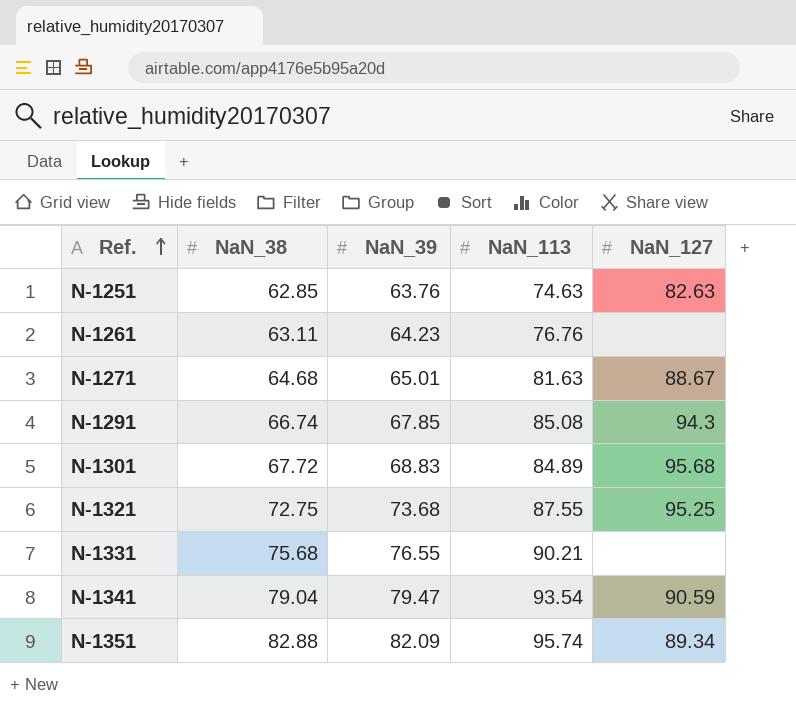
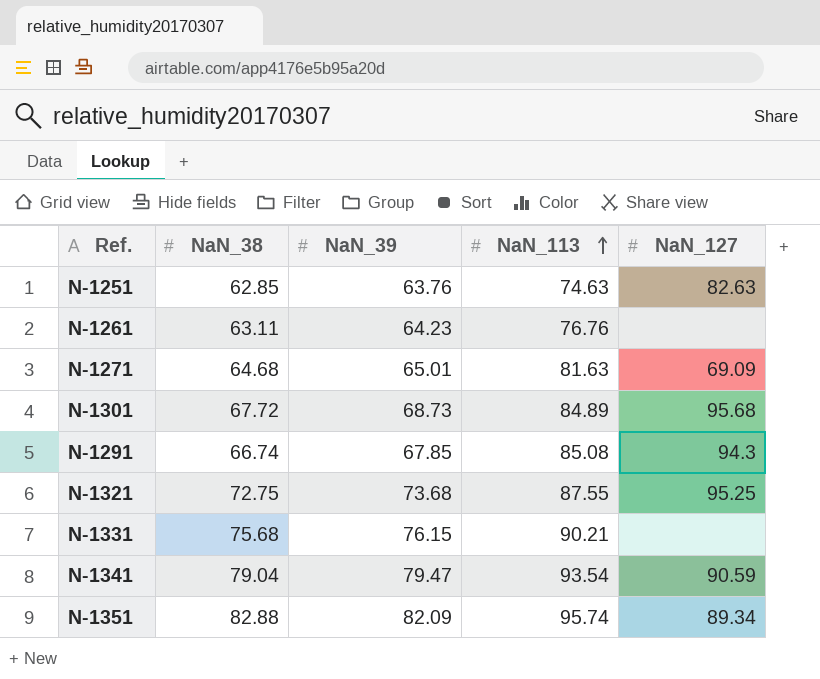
row order: Ref. ascending -> NaN_113 ascending
N-1271 | NaN_127: 88.67 -> 69.09
N-1301 | NaN_39: 68.83 -> 68.73
N-1331 | NaN_39: 76.55 -> 76.15

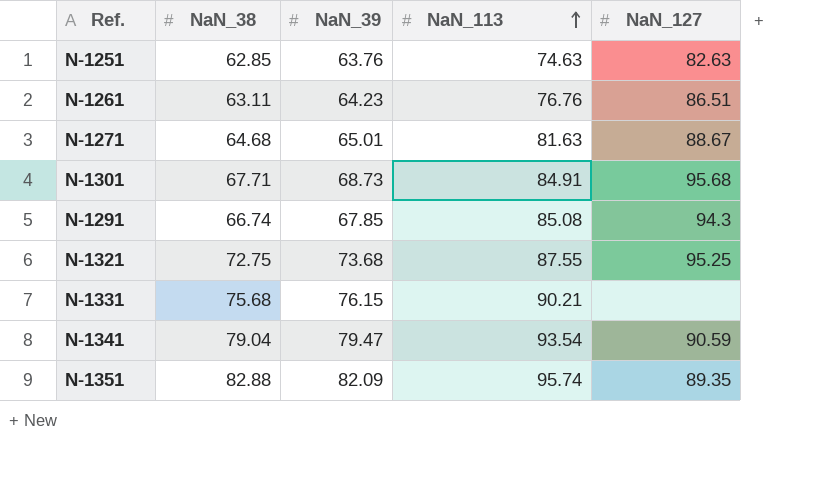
N-1261 | NaN_127: none -> 86.51
N-1271 | NaN_127: 69.09 -> 88.67
N-1301 | NaN_38: 67.72 -> 67.71
N-1301 | NaN_113: 84.89 -> 84.91
N-1351 | NaN_127: 89.34 -> 89.35

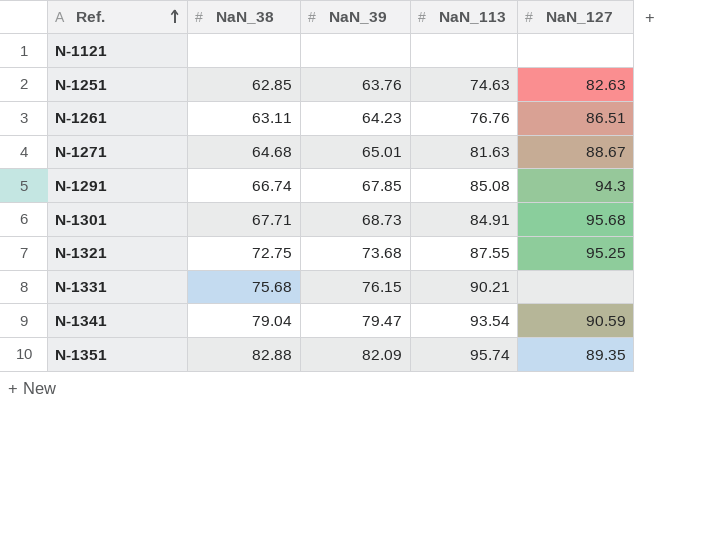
row order: NaN_113 ascending -> Ref. ascending
row N-1121: none -> none | none | none | none

